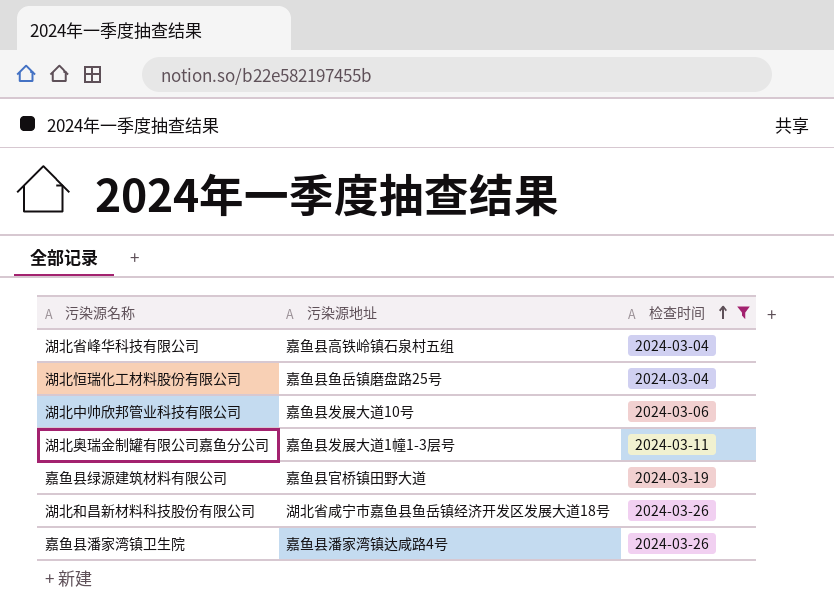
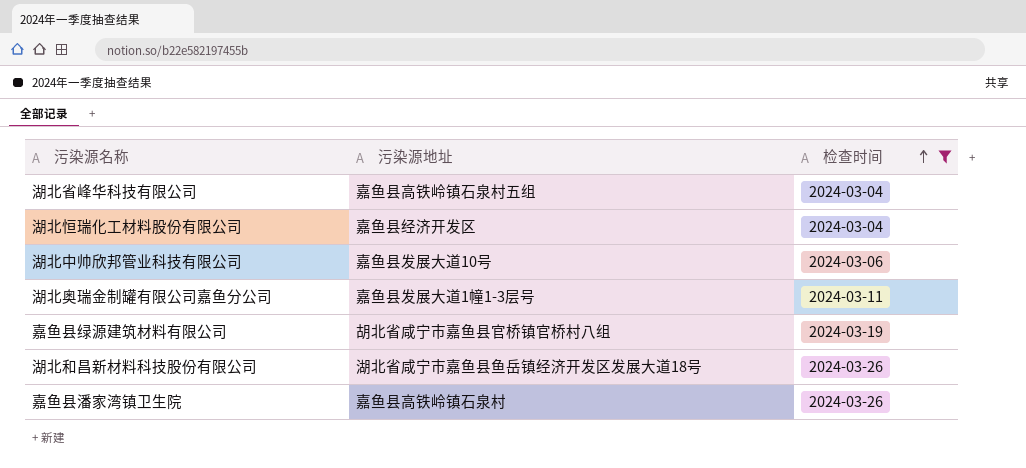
湖北恒瑞化工材料股份有限公司 | 污染源地址: 嘉鱼县鱼岳镇磨盘路25号 -> 嘉鱼县经济开发区
嘉鱼县绿源建筑材料有限公司 | 污染源地址: 嘉鱼县官桥镇田野大道 -> 胡北省咸宁市嘉鱼县官桥镇官桥村八组
嘉鱼县潘家湾镇卫生院 | 污染源地址: 嘉鱼县潘家湾镇达咸路4号 -> 嘉鱼县高铁岭镇石泉村

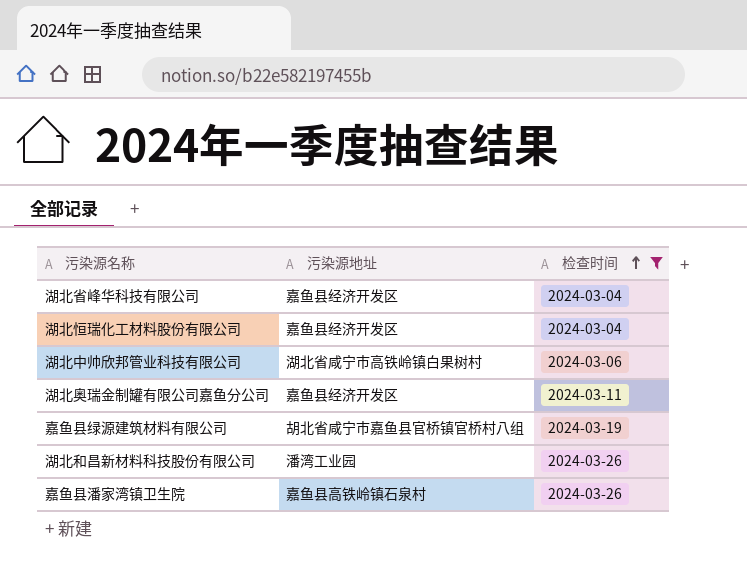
湖北省峰华科技有限公司 | 污染源地址: 嘉鱼县高铁岭镇石泉村五组 -> 嘉鱼县经济开发区
湖北中帅欣邦管业科技有限公司 | 污染源地址: 嘉鱼县发展大道10号 -> 湖北省咸宁市高铁岭镇白果树村
湖北奥瑞金制罐有限公司嘉鱼分公司 | 污染源地址: 嘉鱼县发展大道1幢1-3层号 -> 嘉鱼县经济开发区
湖北和昌新材料科技股份有限公司 | 污染源地址: 湖北省咸宁市嘉鱼县鱼岳镇经济开发区发展大道18号 -> 潘湾工业园

